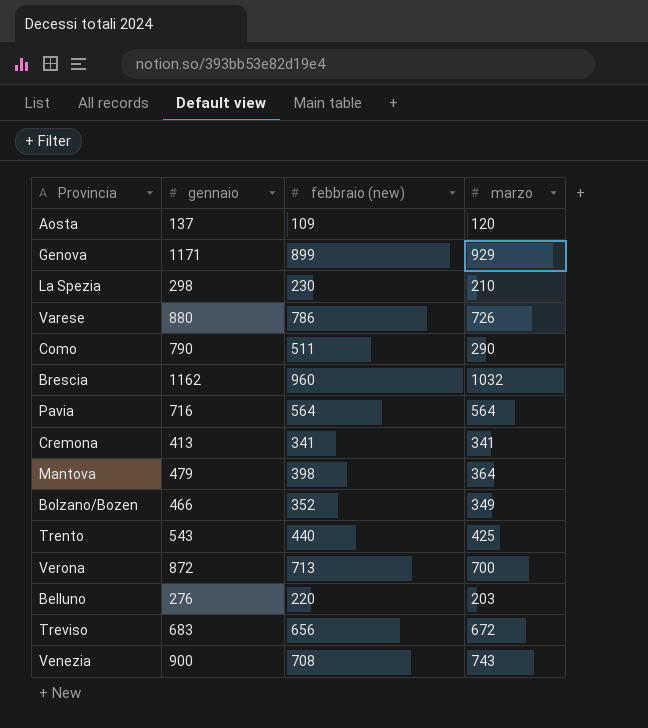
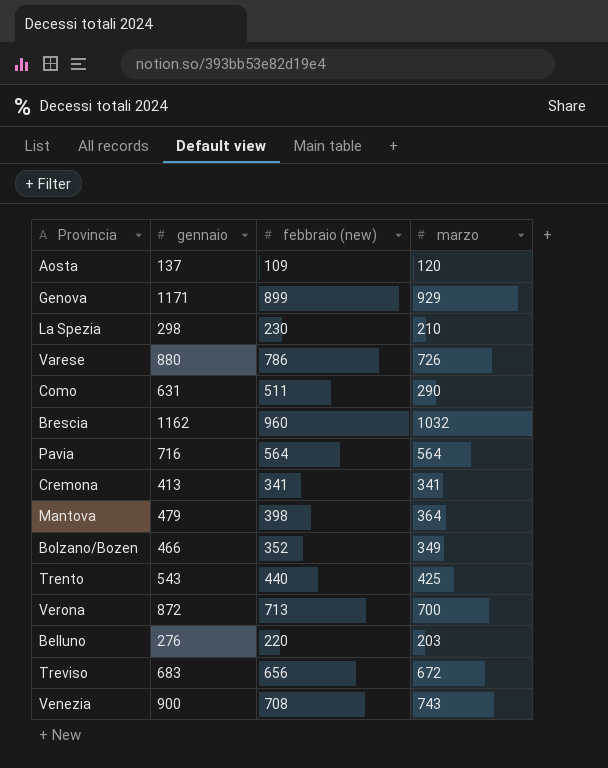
Como | gennaio: 790 -> 631

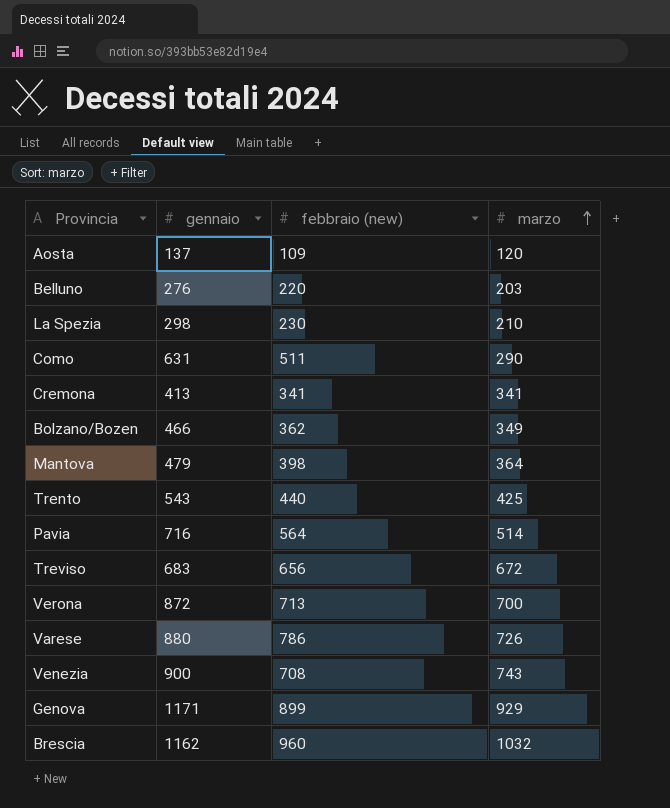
row order: none -> marzo ascending
Bolzano/Bozen | febbraio (new): 352 -> 362
Pavia | marzo: 564 -> 514

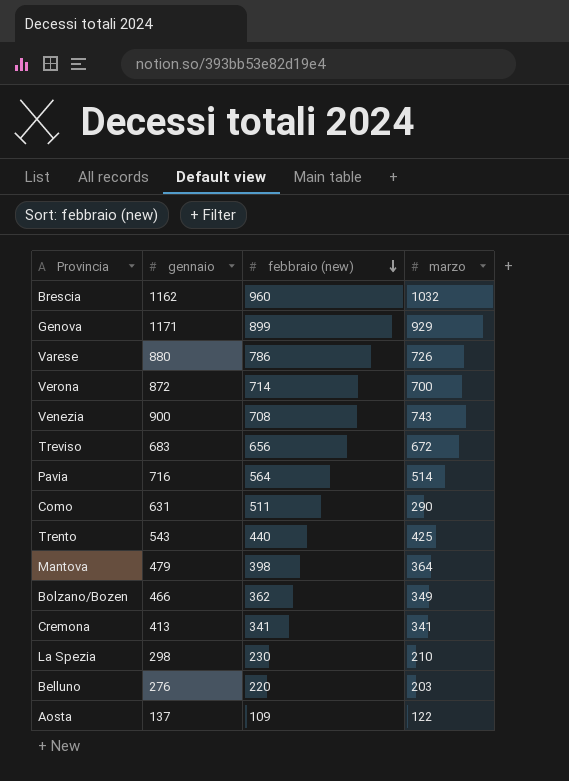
row order: marzo ascending -> febbraio (new) descending
Verona | febbraio (new): 713 -> 714
Aosta | marzo: 120 -> 122

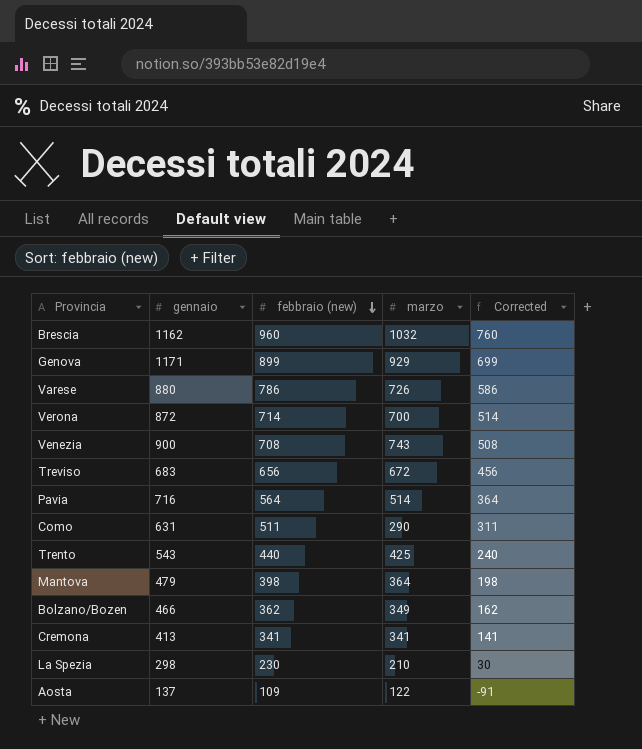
column Corrected | formula: none -> [febbraio (new)] - 200
row Belluno: 276 | 220 | 203 -> none

